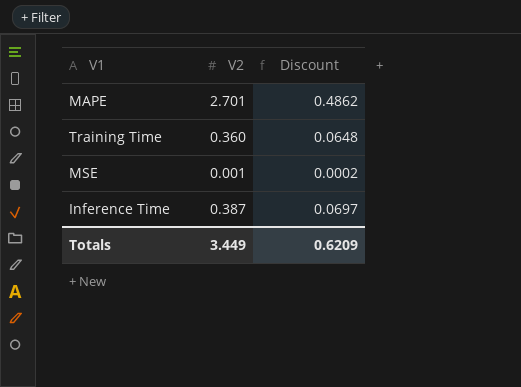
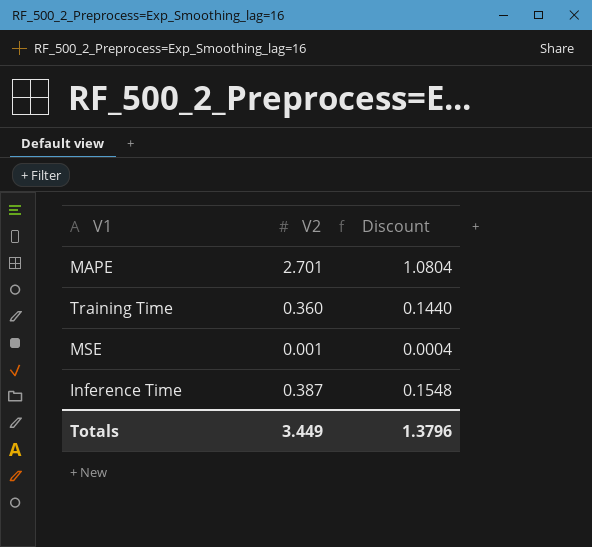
column Discount | formula: [V2] * 0.18 -> [V2] * 0.4
Totals | Discount: 0.6209 -> 1.3796

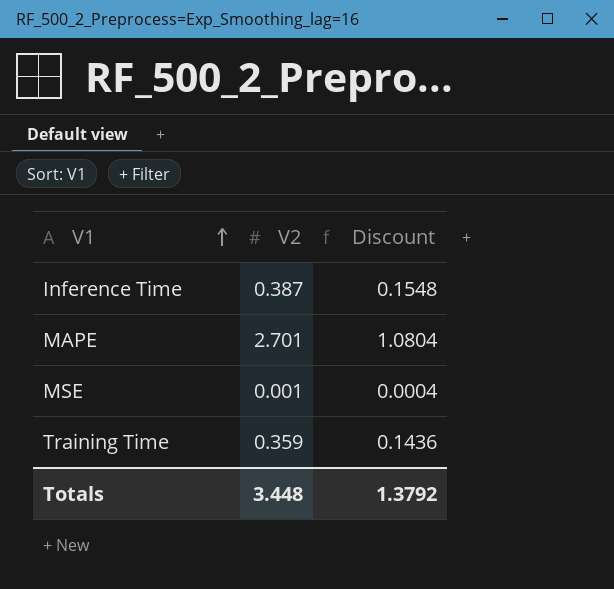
row order: none -> V1 ascending
Training Time | V2: 0.360 -> 0.359
Training Time | Discount: 0.1440 -> 0.1436
Totals | V2: 3.449 -> 3.448
Totals | Discount: 1.3796 -> 1.3792

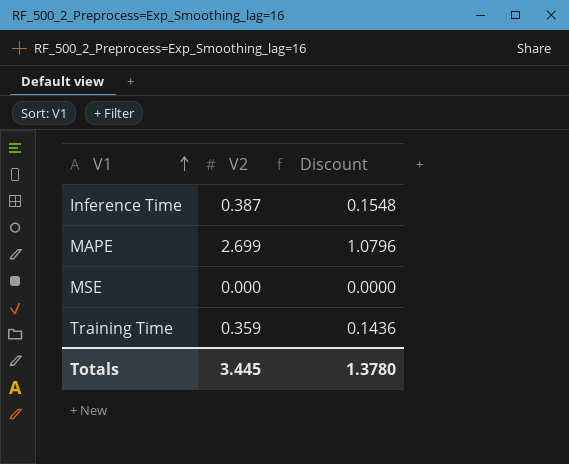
MAPE | V2: 2.701 -> 2.699
MAPE | Discount: 1.0804 -> 1.0796
MSE | V2: 0.001 -> 0.000
MSE | Discount: 0.0004 -> 0.0000
Totals | V2: 3.448 -> 3.445
Totals | Discount: 1.3792 -> 1.3780

